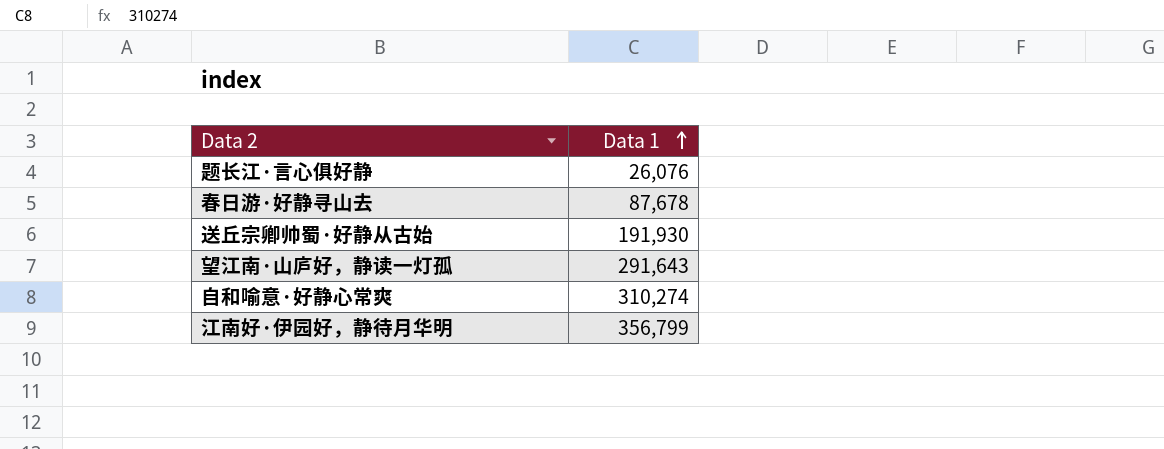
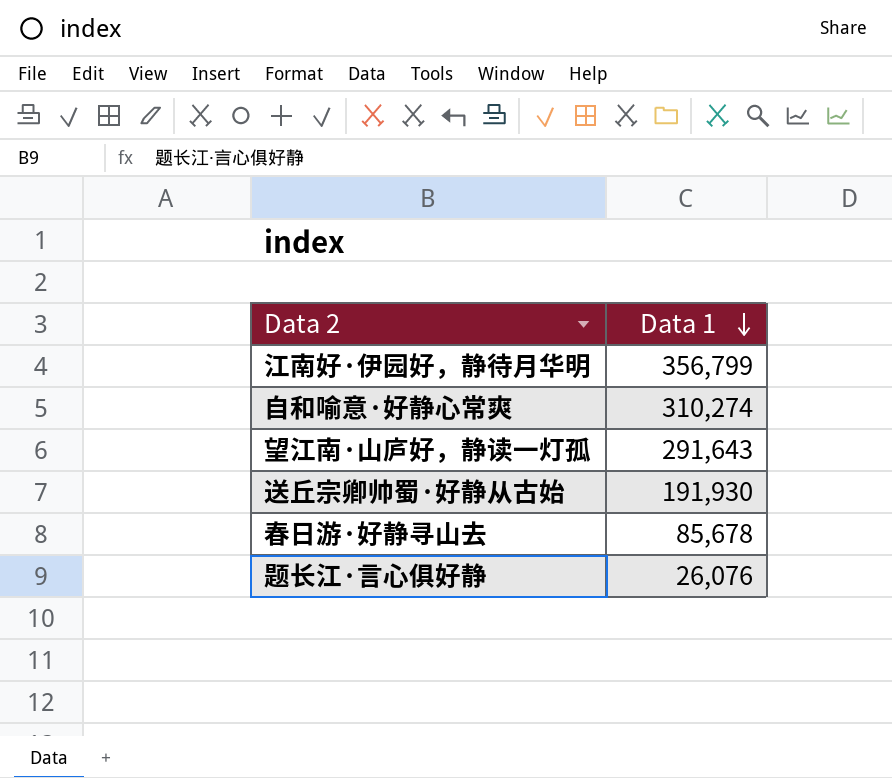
row order: Data 1 ascending -> Data 1 descending
春日游·好静寻山去 | Data 1: 87,678 -> 85,678

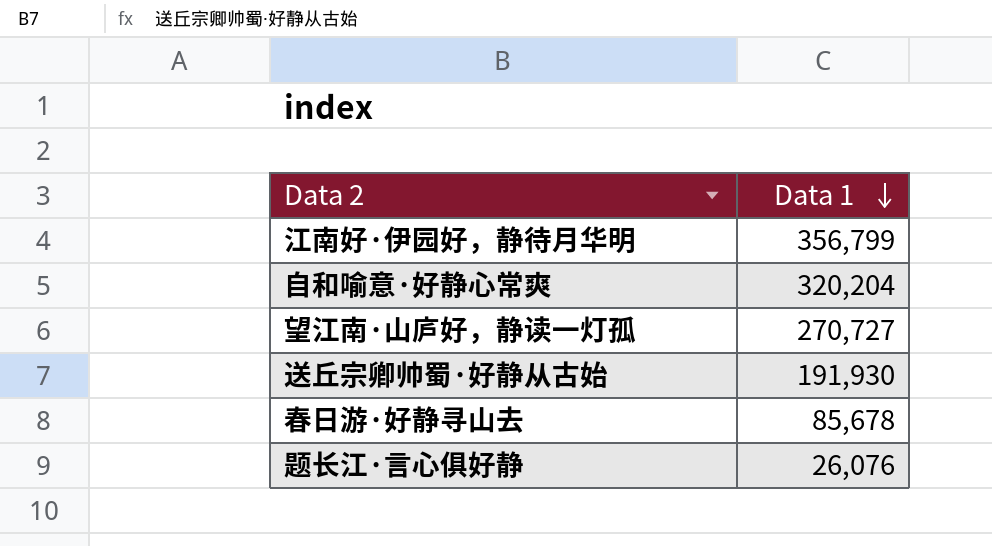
自和喻意·好静心常爽 | Data 1: 310,274 -> 320,204
望江南·山庐好，静读一灯孤 | Data 1: 291,643 -> 270,727

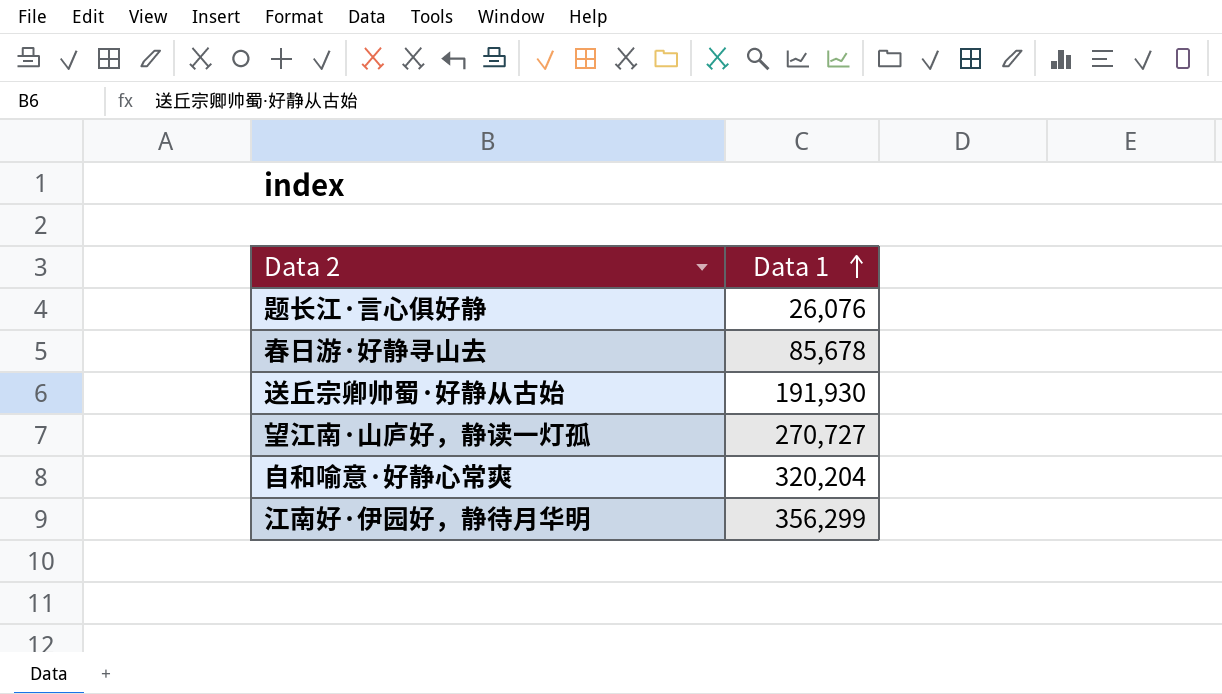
row order: Data 1 descending -> Data 1 ascending
江南好·伊园好，静待月华明 | Data 1: 356,799 -> 356,299

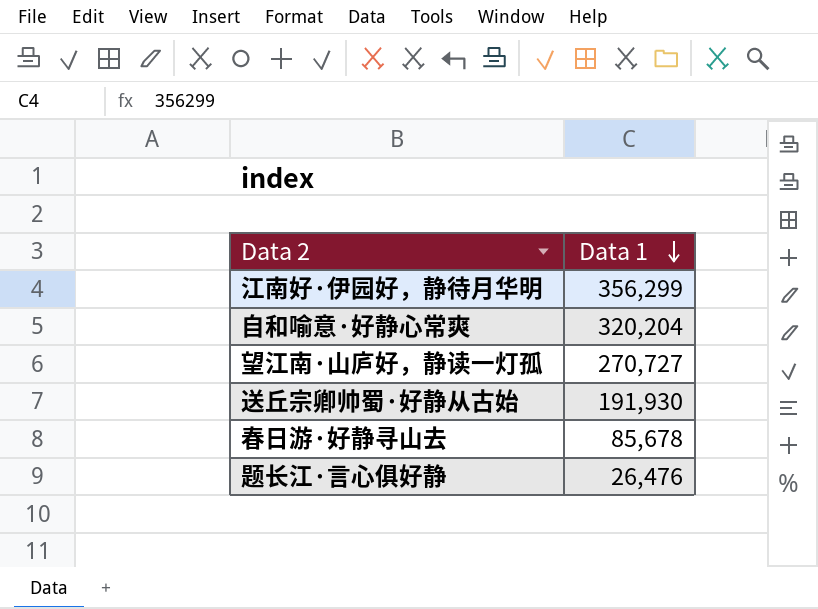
row order: Data 1 ascending -> Data 1 descending
题长江·言心俱好静 | Data 1: 26,076 -> 26,476

